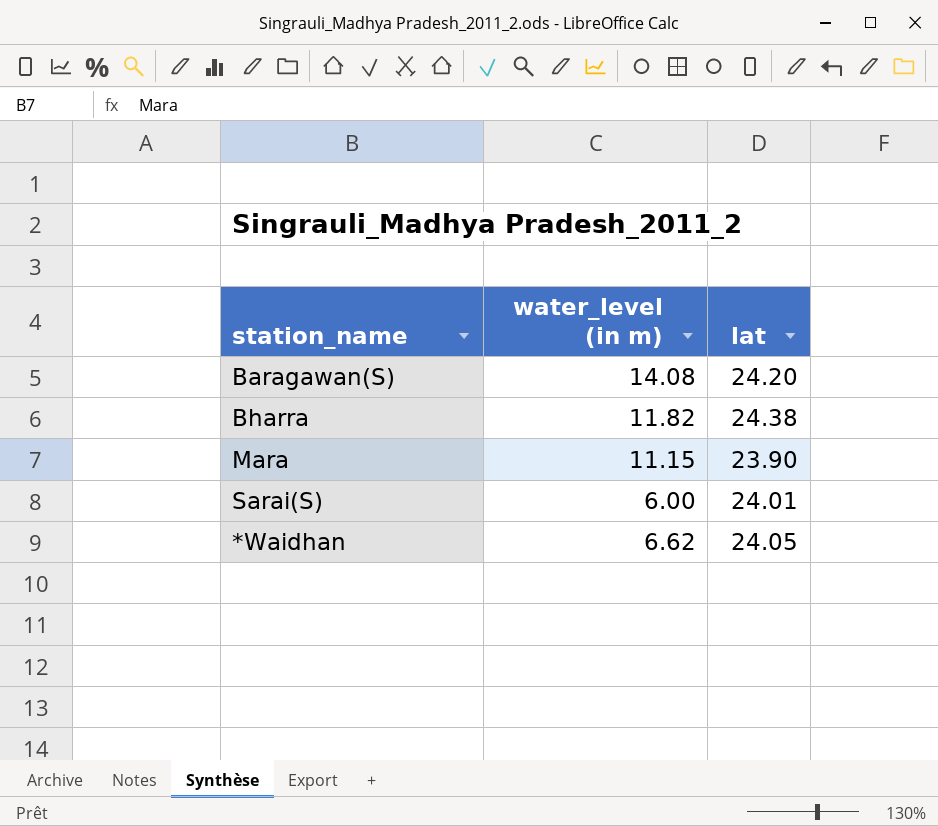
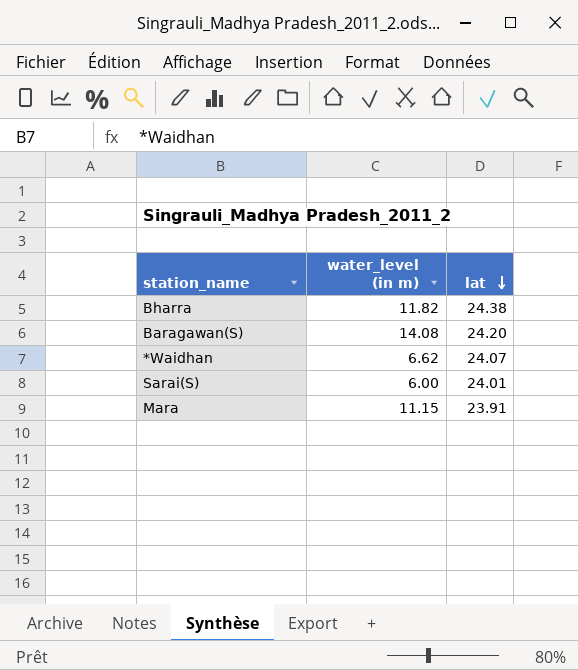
row order: none -> lat descending
*Waidhan | lat: 24.05 -> 24.07
Mara | lat: 23.90 -> 23.91

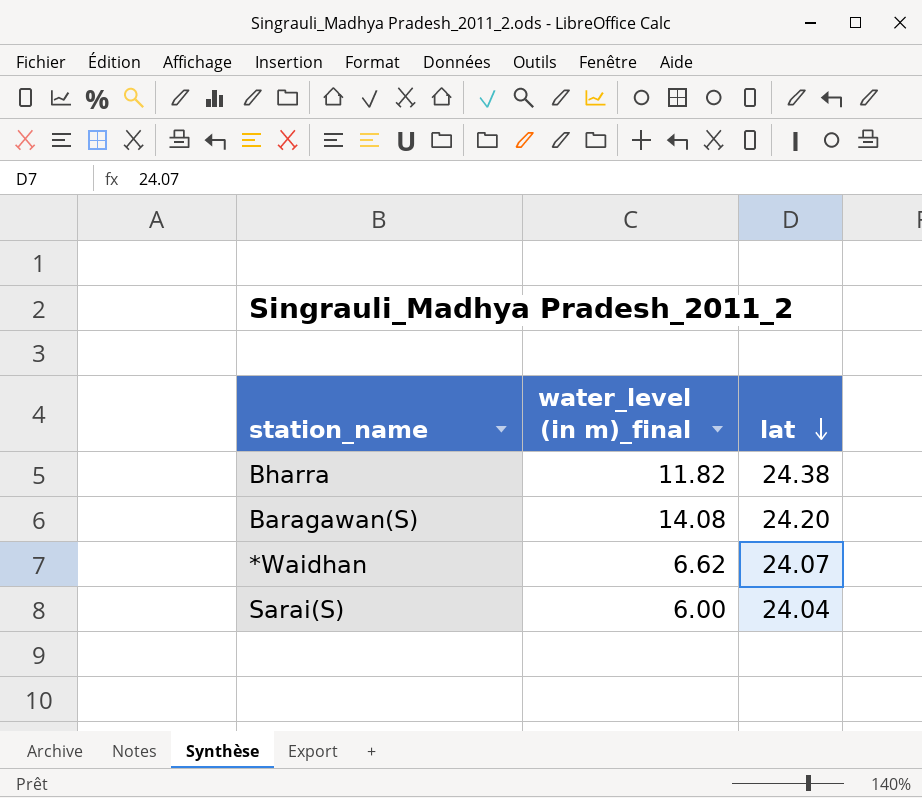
column name: water_level (in m) -> water_level (in m)_final
row Mara: 11.15 | 23.91 -> none
Sarai(S) | lat: 24.01 -> 24.04

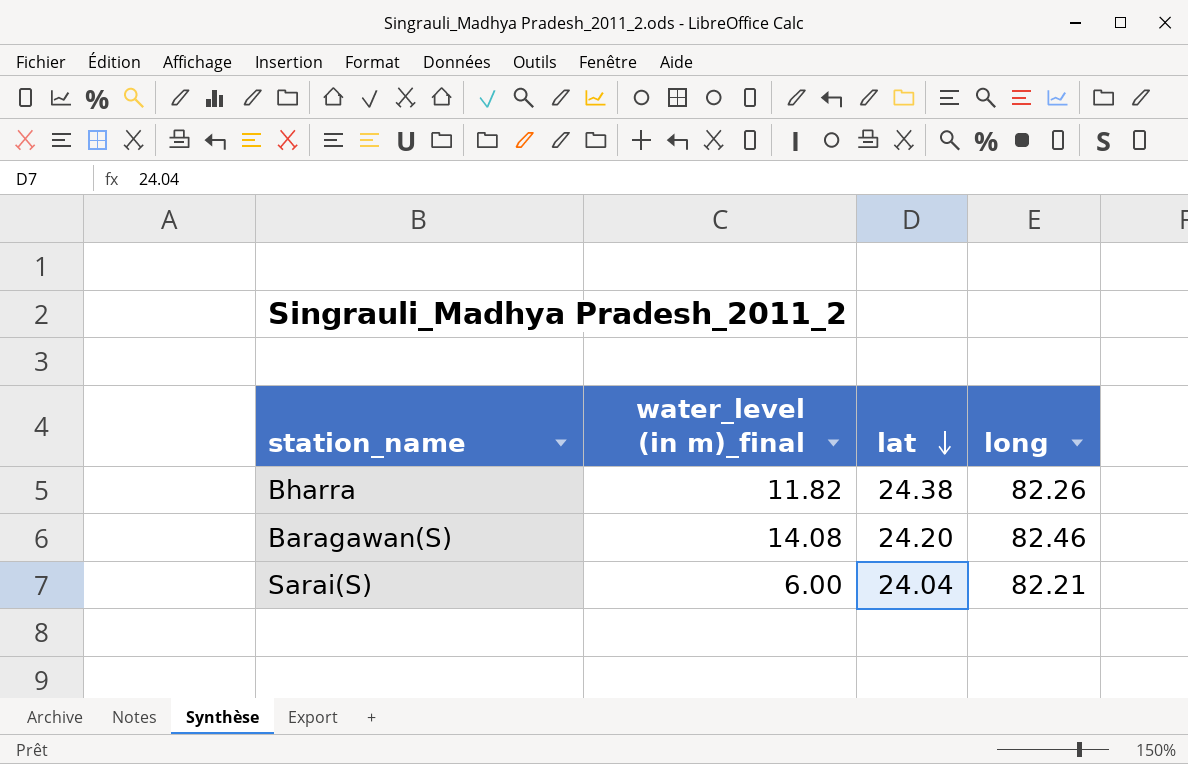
column long | position: none -> 4
row *Waidhan: 6.62 | 24.07 -> none

